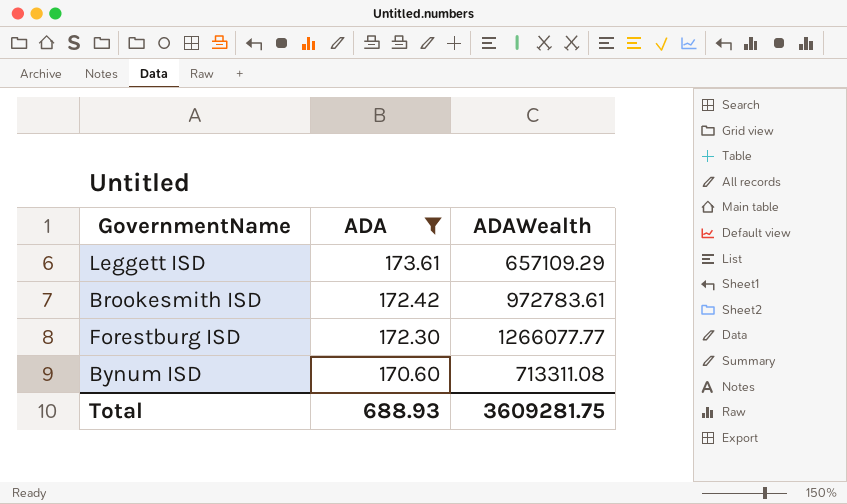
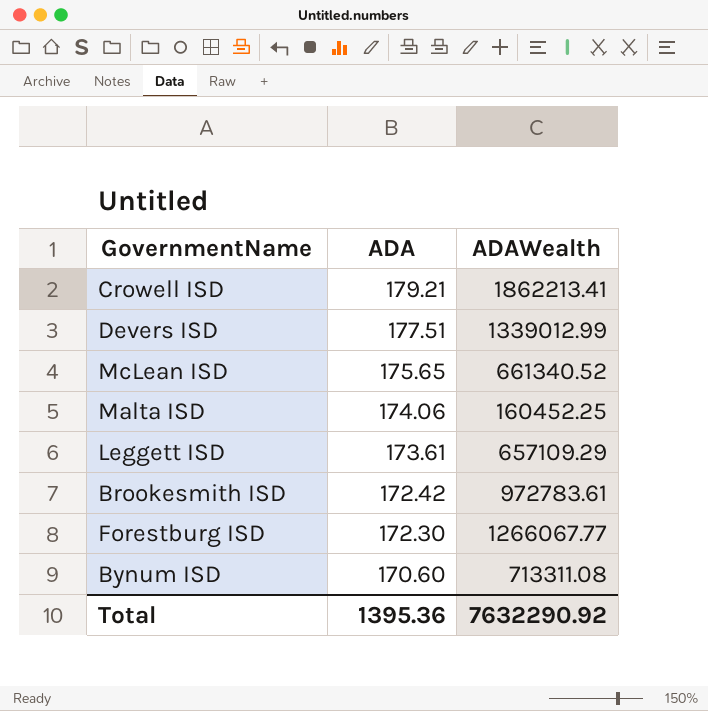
filter: ADA <= 173.61 -> none
Forestburg ISD | ADAWealth: 1266077.77 -> 1266067.77
Total | ADA: 688.93 -> 1395.36
Total | ADAWealth: 3609281.75 -> 7632290.92

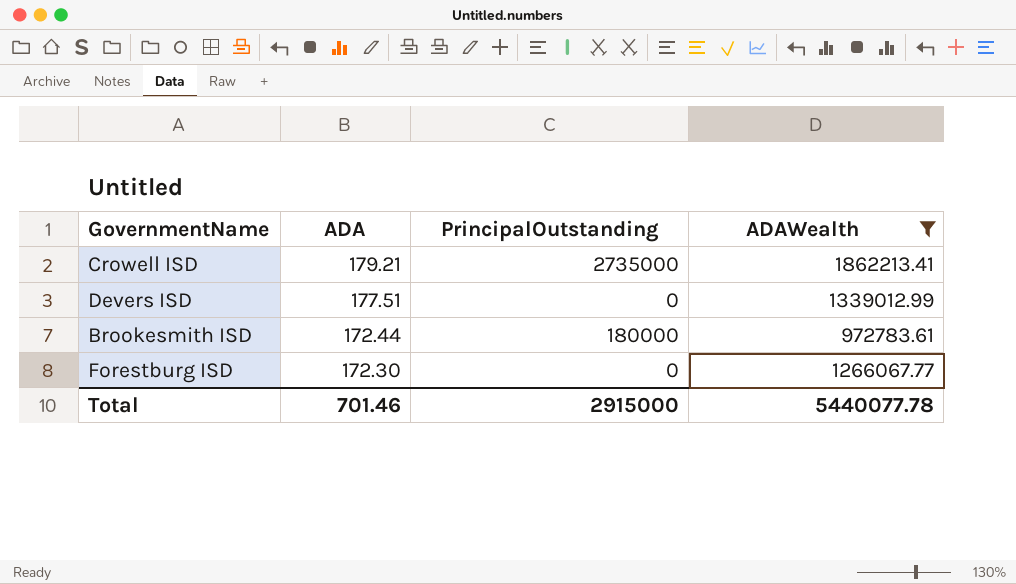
filter: none -> ADAWealth >= 972783.61
column PrincipalOutstanding | position: none -> 3
Brookesmith ISD | ADA: 172.42 -> 172.44
Total | ADA: 1395.36 -> 701.46
Total | ADAWealth: 7632290.92 -> 5440077.78

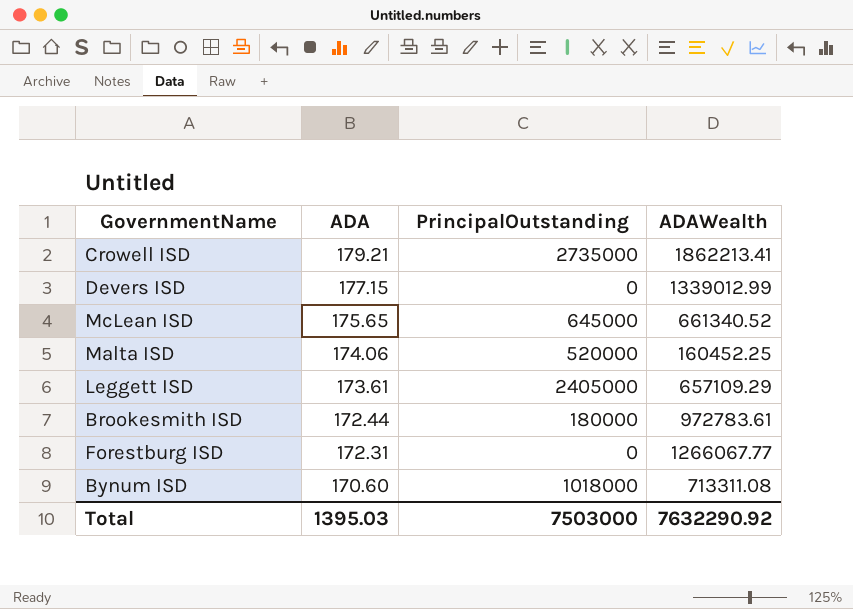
filter: ADAWealth >= 972783.61 -> none
Devers ISD | ADA: 177.51 -> 177.15
Forestburg ISD | ADA: 172.30 -> 172.31
Total | ADA: 701.46 -> 1395.03
Total | PrincipalOutstanding: 2915000 -> 7503000
Total | ADAWealth: 5440077.78 -> 7632290.92

